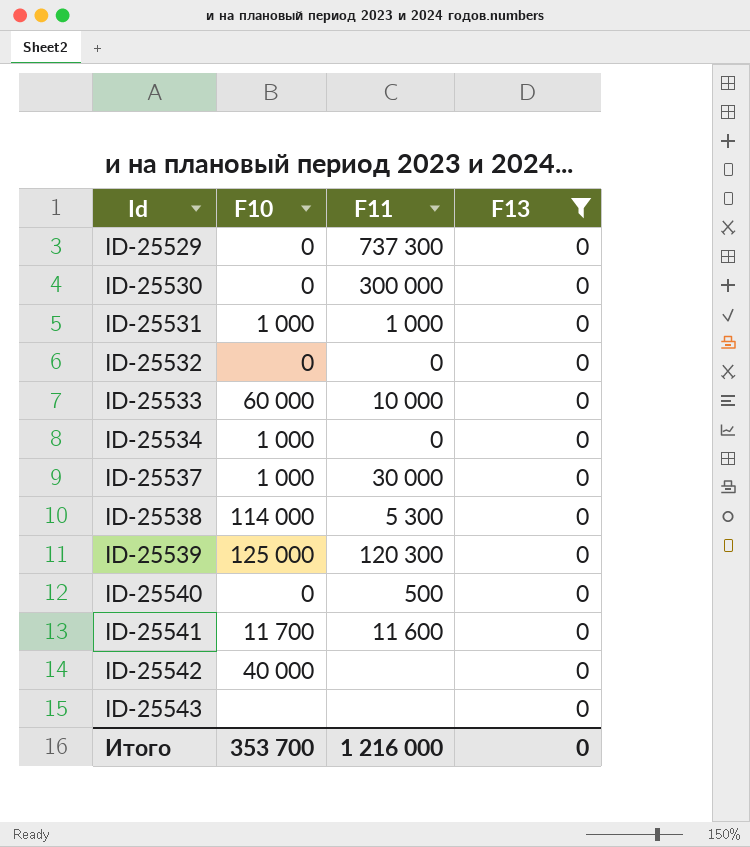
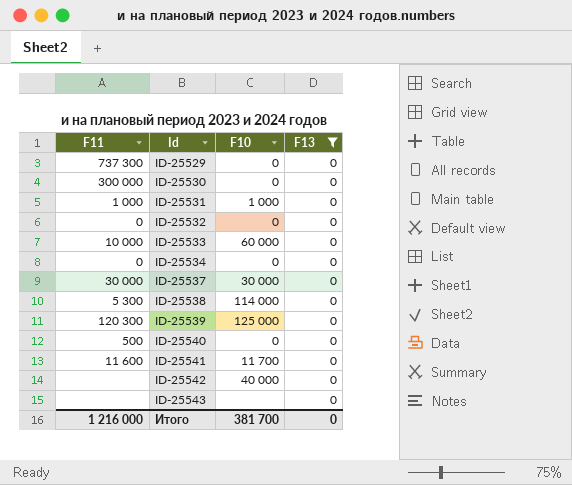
column F11 | position: 3 -> 1
ID-25534 | F10: 1 000 -> 0
ID-25537 | F10: 1 000 -> 30 000
Итого | F10: 353 700 -> 381 700

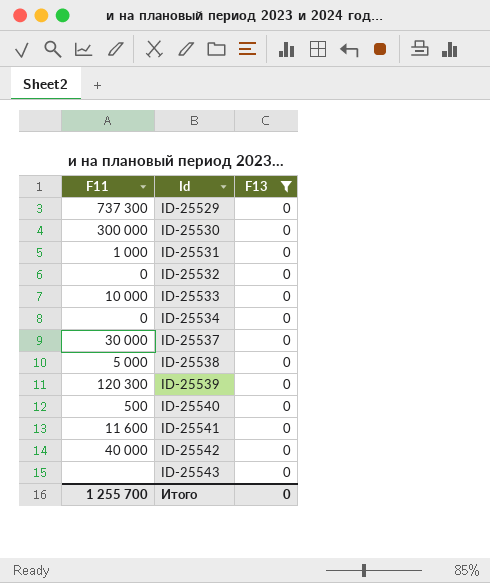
column F10 | position: 3 -> none
ID-25538 | F11: 5 300 -> 5 000
ID-25542 | F11: none -> 40 000
Итого | F11: 1 216 000 -> 1 255 700

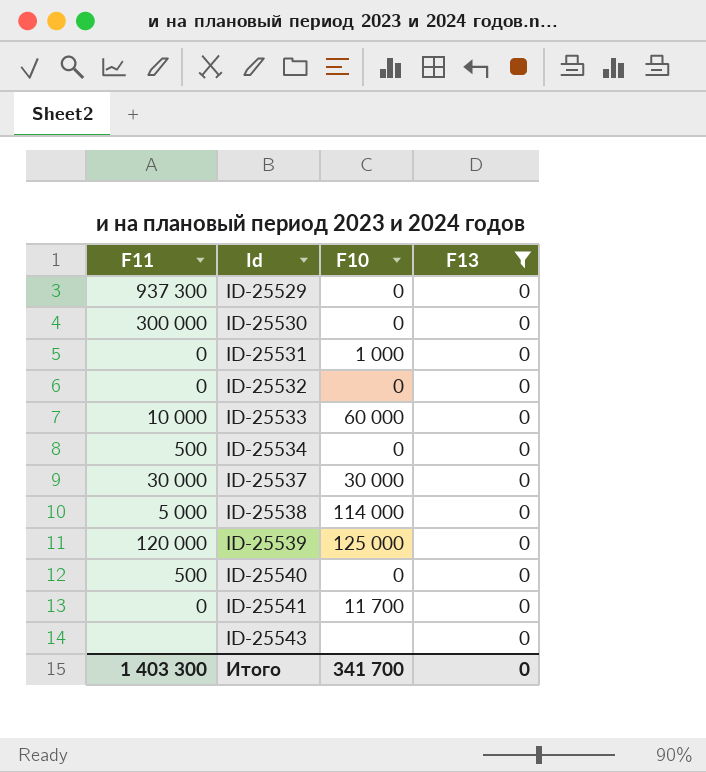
column F10 | position: none -> 3
row ID-25542: 40 000 | 0 -> none
ID-25529 | F11: 737 300 -> 937 300
ID-25531 | F11: 1 000 -> 0
ID-25534 | F11: 0 -> 500
ID-25539 | F11: 120 300 -> 120 000
ID-25541 | F11: 11 600 -> 0
Итого | F11: 1 255 700 -> 1 403 300

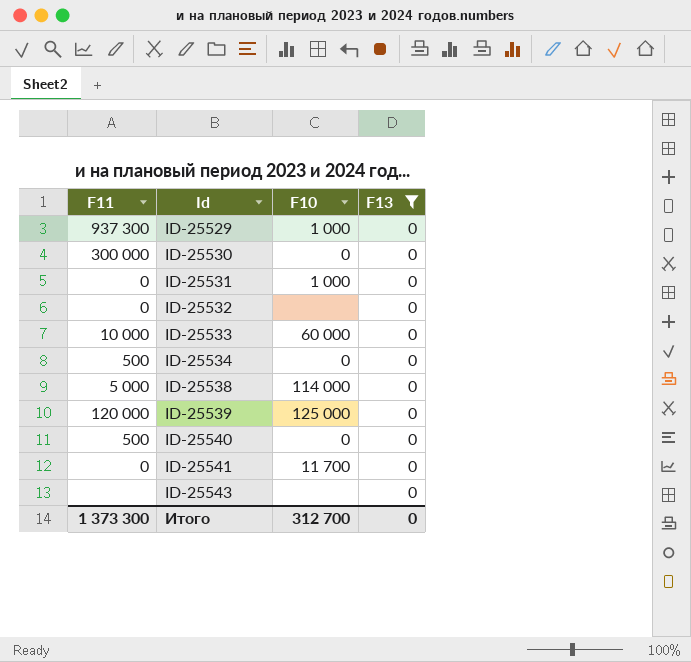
row ID-25537: 30 000 | 30 000 | 0 -> none
ID-25529 | F10: 0 -> 1 000
ID-25532 | F10: 0 -> none
Итого | F11: 1 403 300 -> 1 373 300
Итого | F10: 341 700 -> 312 700

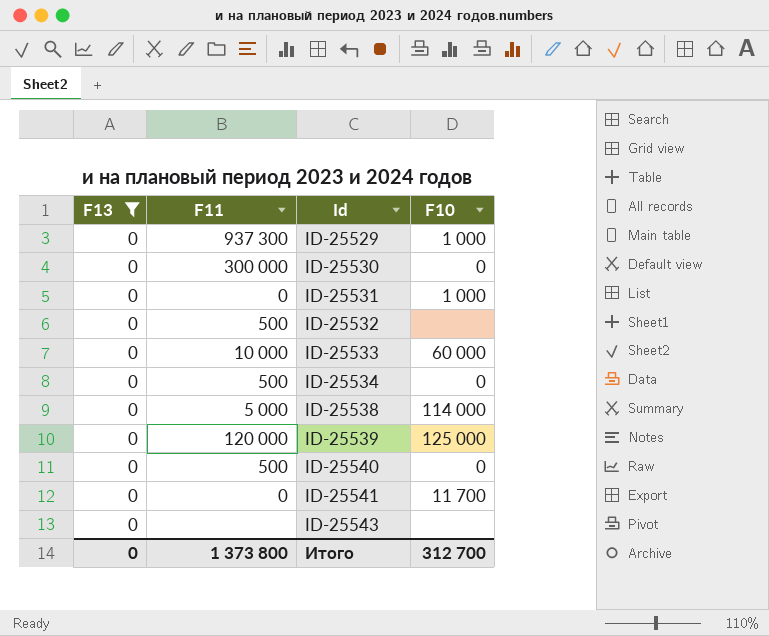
column F13 | position: 4 -> 1
ID-25532 | F11: 0 -> 500
Итого | F11: 1 373 300 -> 1 373 800

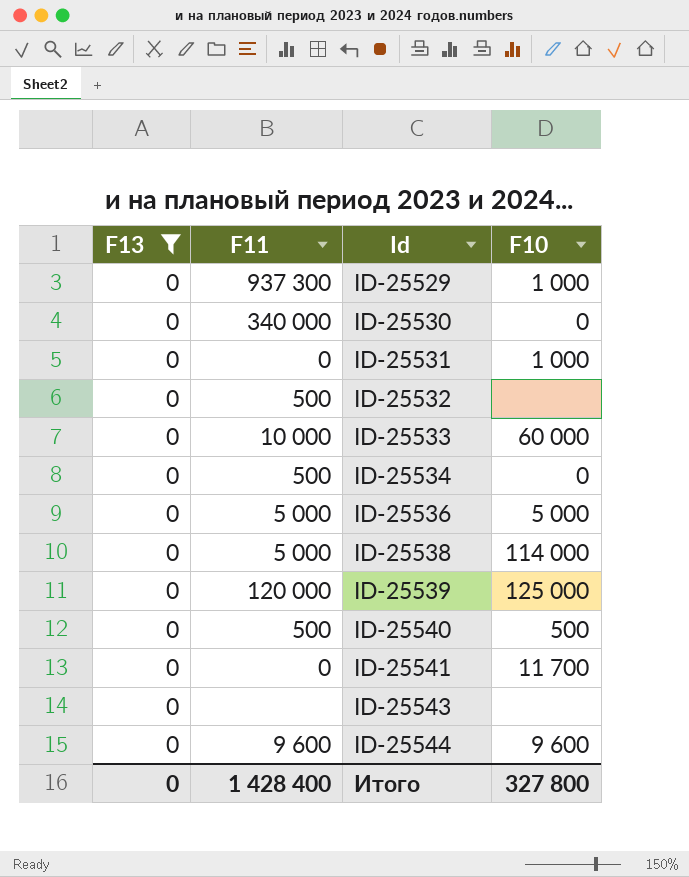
ID-25530 | F11: 300 000 -> 340 000
row ID-25536: none -> 0 | 5 000 | 5 000
ID-25540 | F10: 0 -> 500
row ID-25544: none -> 0 | 9 600 | 9 600
Итого | F11: 1 373 800 -> 1 428 400
Итого | F10: 312 700 -> 327 800

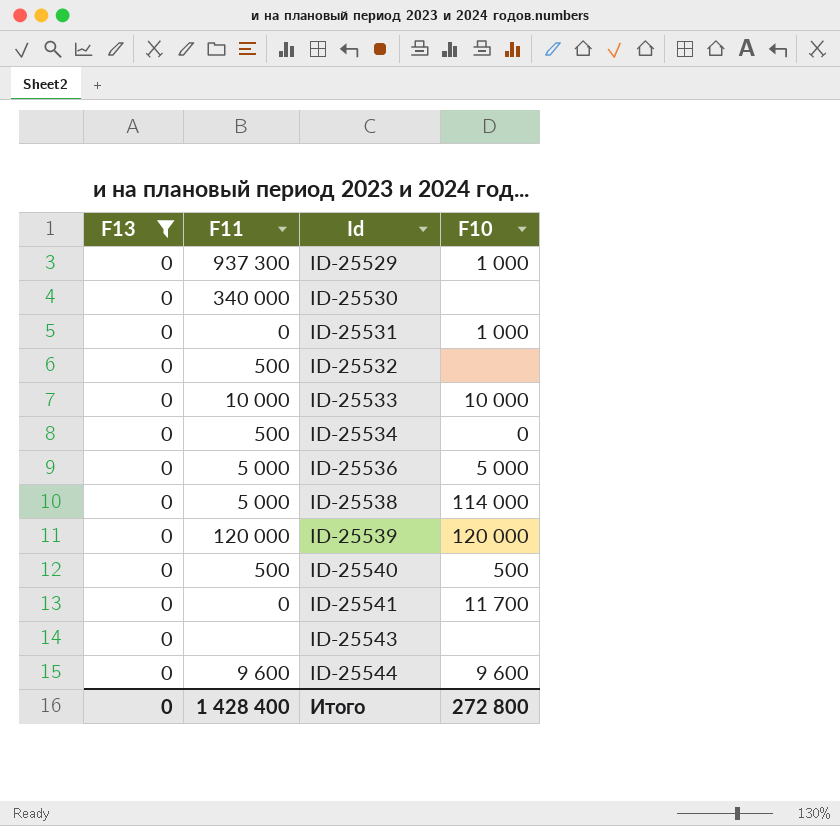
ID-25530 | F10: 0 -> none
ID-25533 | F10: 60 000 -> 10 000
ID-25539 | F10: 125 000 -> 120 000
Итого | F10: 327 800 -> 272 800

